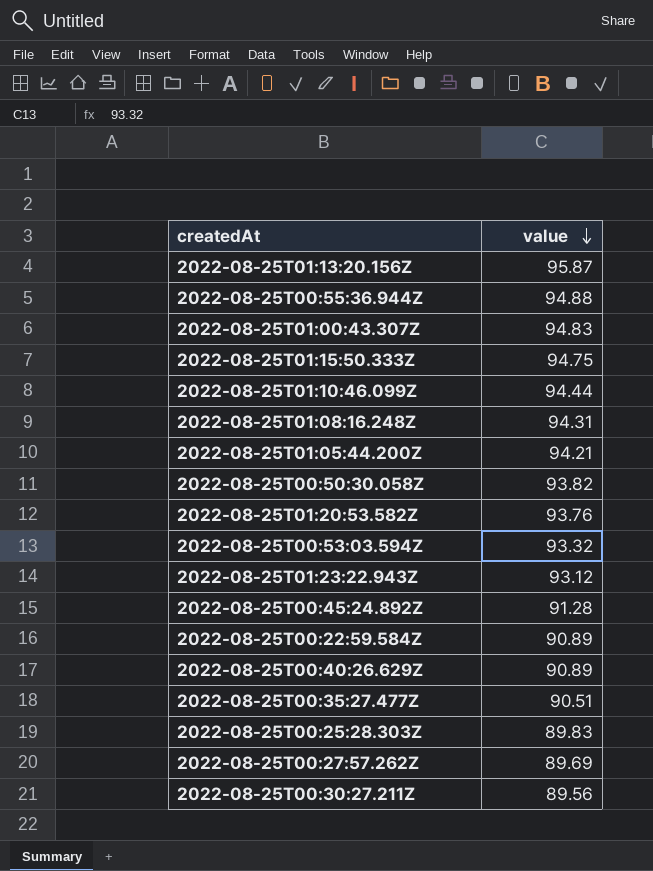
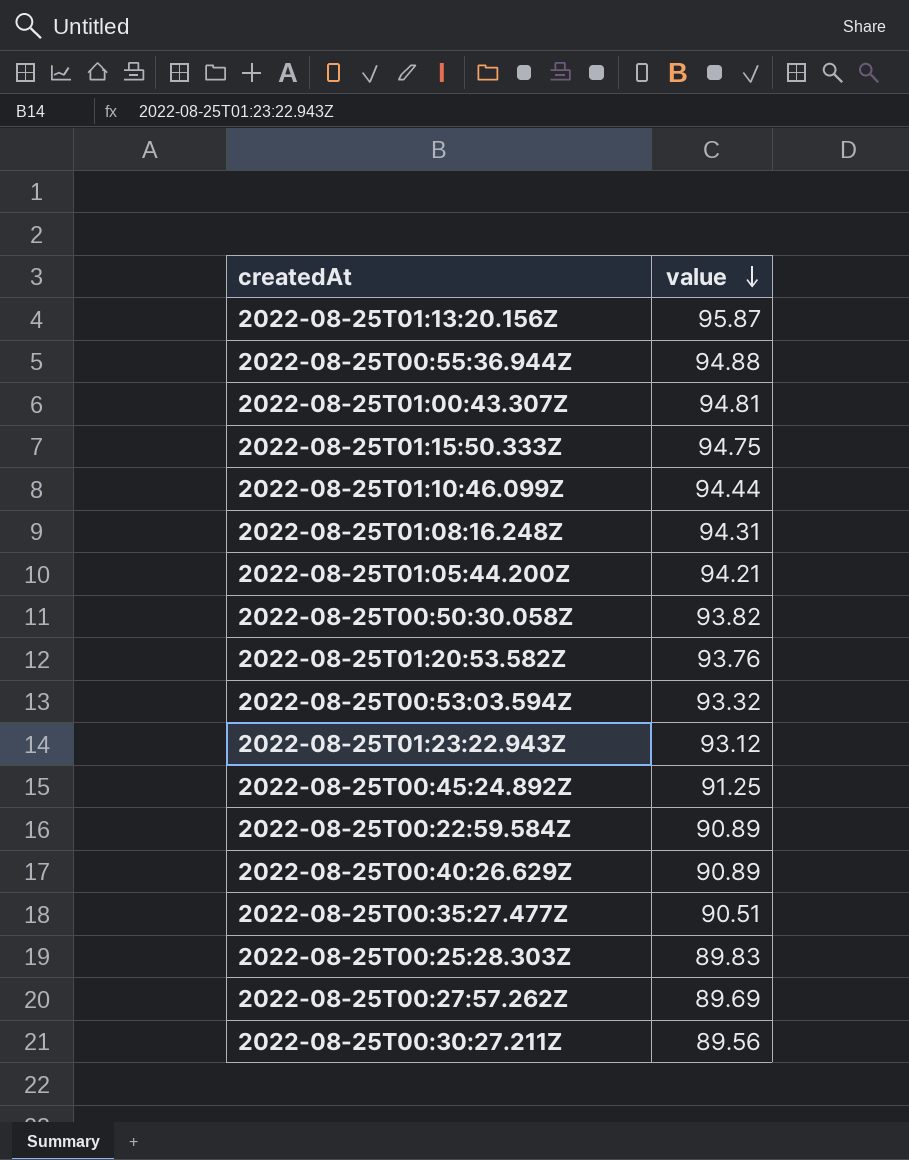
2022-08-25T01:00:43.307Z | value: 94.83 -> 94.81
2022-08-25T00:45:24.892Z | value: 91.28 -> 91.25

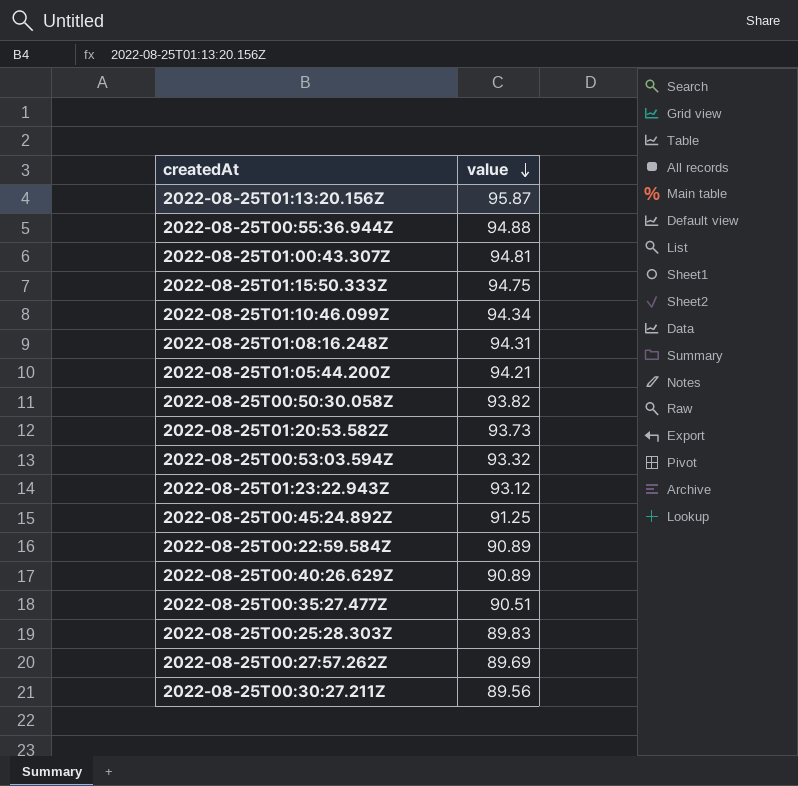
2022-08-25T01:10:46.099Z | value: 94.44 -> 94.34
2022-08-25T01:20:53.582Z | value: 93.76 -> 93.73

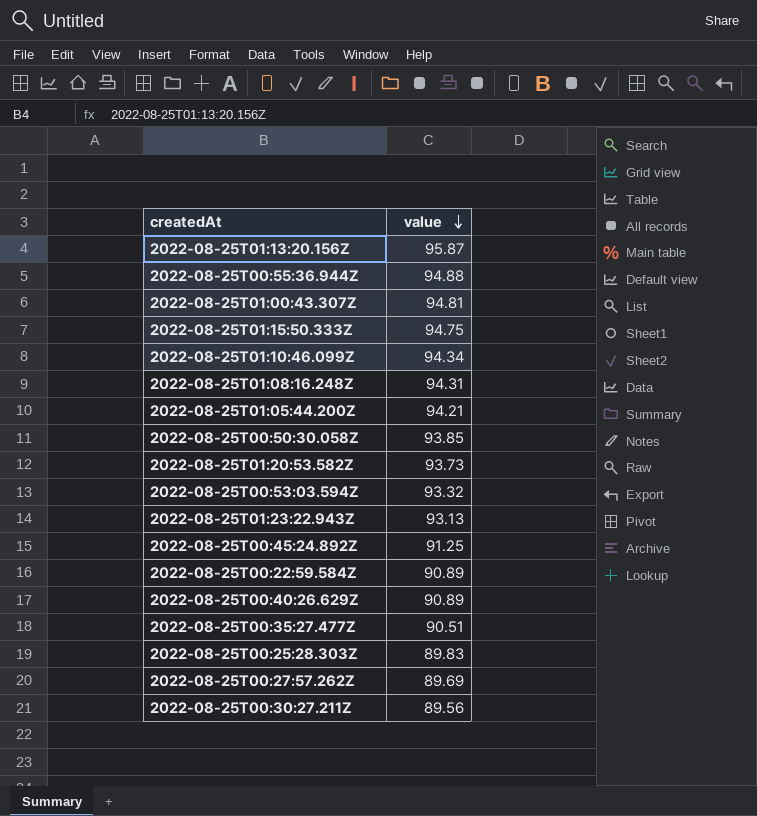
2022-08-25T00:50:30.058Z | value: 93.82 -> 93.85
2022-08-25T01:23:22.943Z | value: 93.12 -> 93.13

